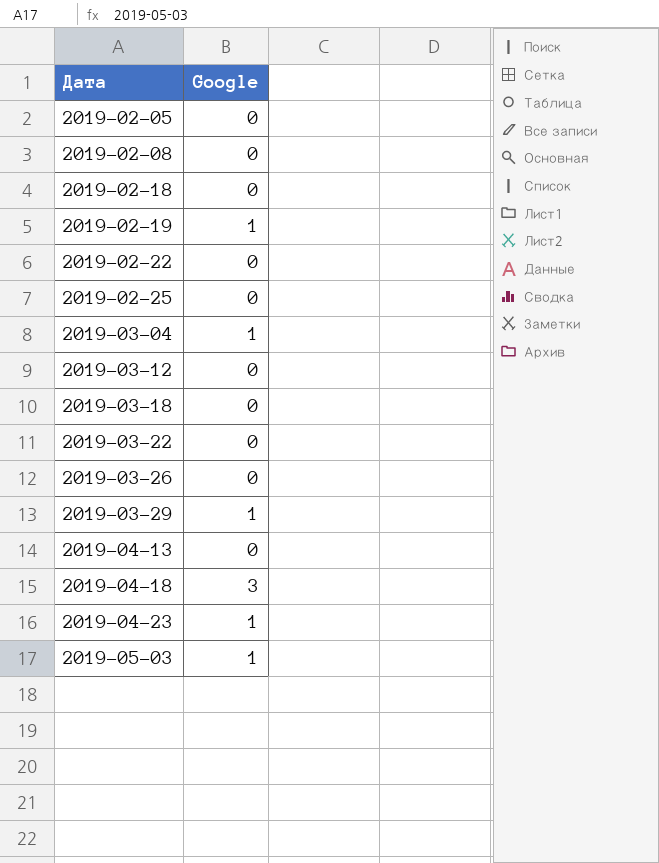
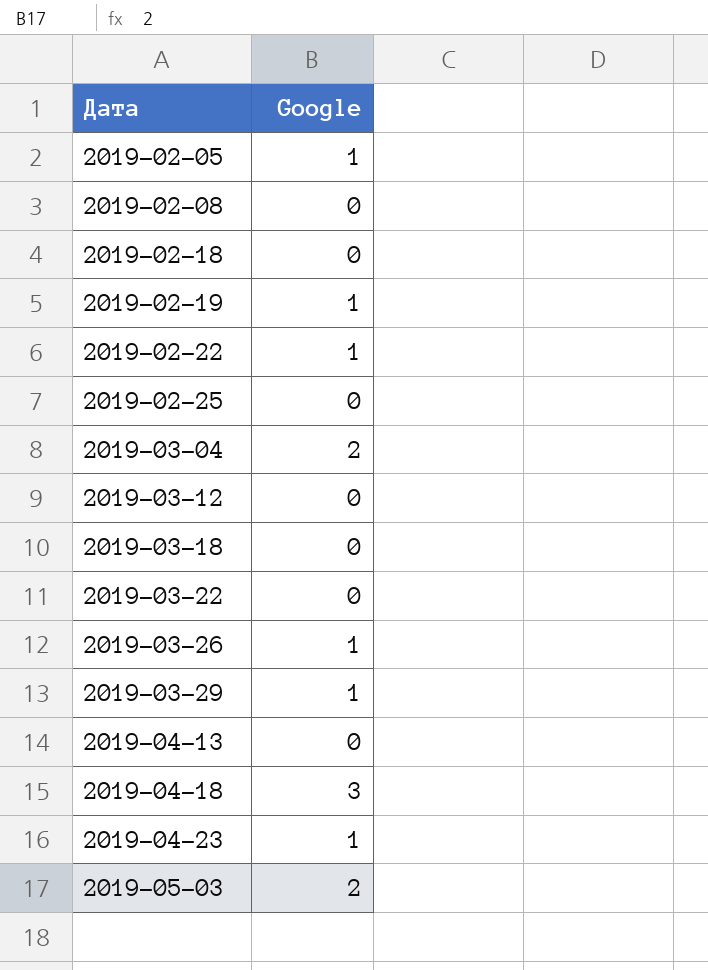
2019-02-05 | Google: 0 -> 1
2019-02-22 | Google: 0 -> 1
2019-03-04 | Google: 1 -> 2
2019-03-26 | Google: 0 -> 1
2019-05-03 | Google: 1 -> 2

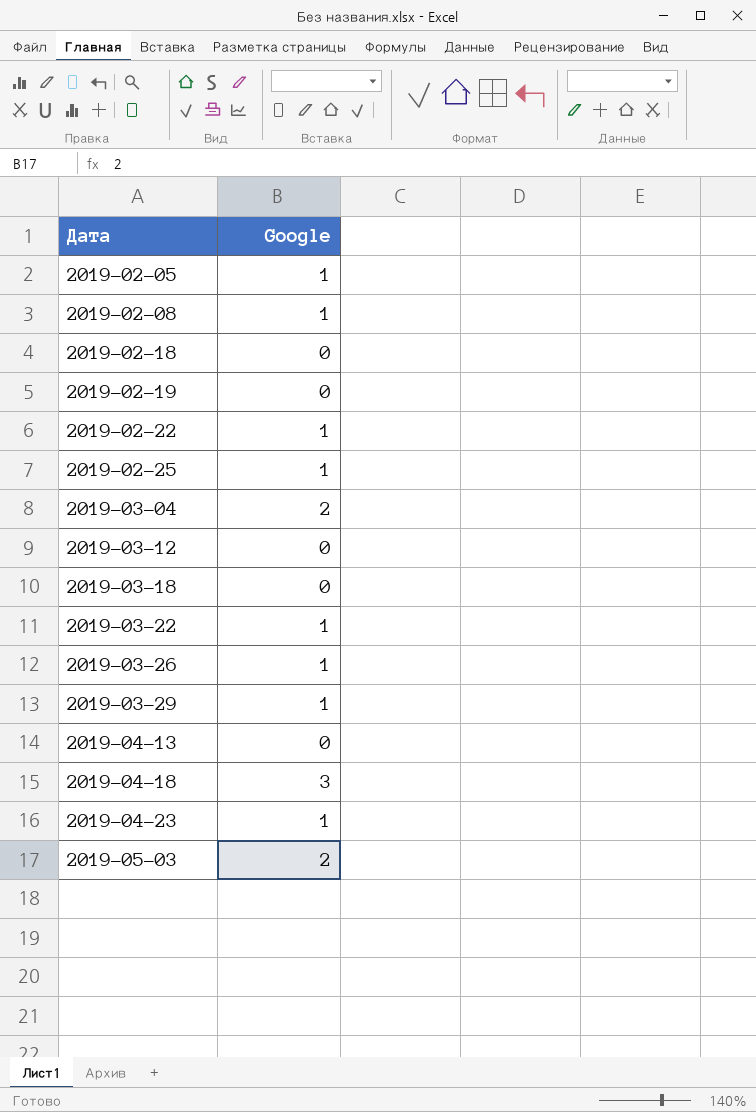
2019-02-08 | Google: 0 -> 1
2019-02-19 | Google: 1 -> 0
2019-02-25 | Google: 0 -> 1
2019-03-22 | Google: 0 -> 1

